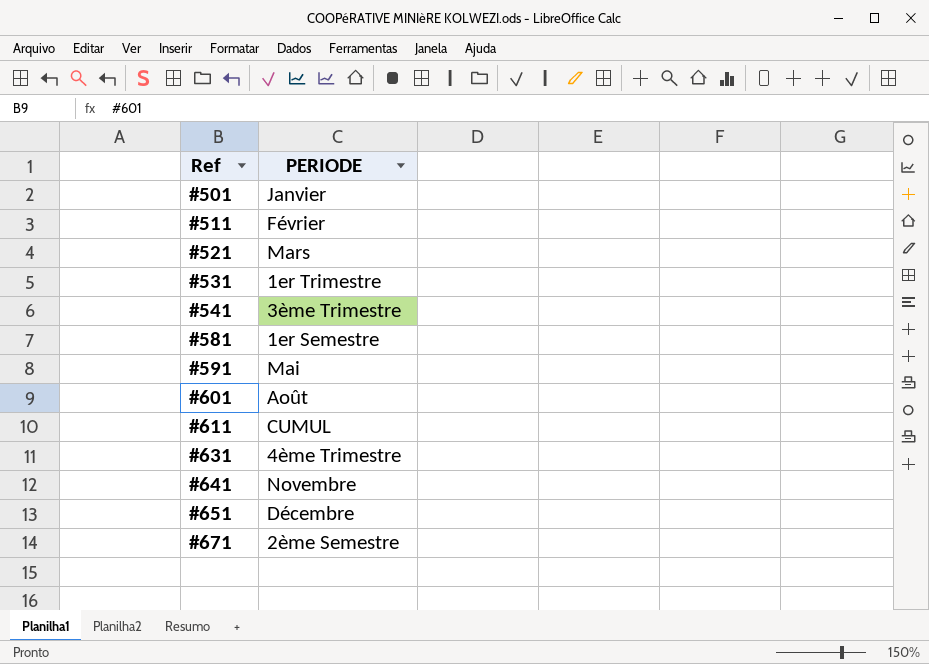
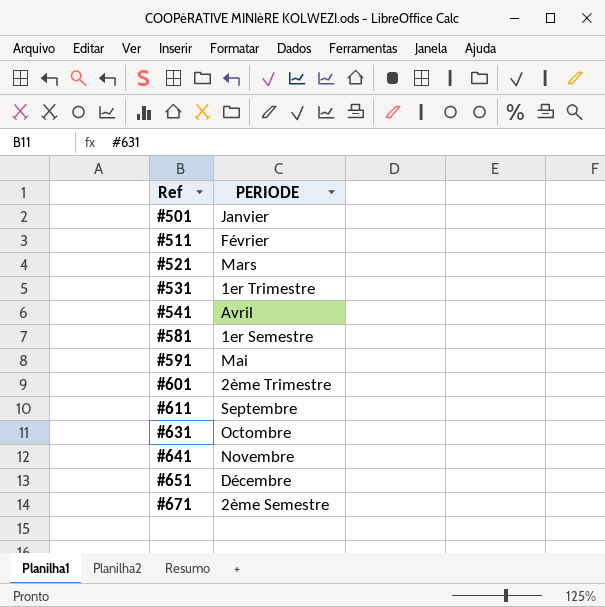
#541 | PERIODE: 3ème Trimestre -> Avril
#601 | PERIODE: Août -> 2ème Trimestre
#611 | PERIODE: CUMUL -> Septembre
#631 | PERIODE: 4ème Trimestre -> Octombre

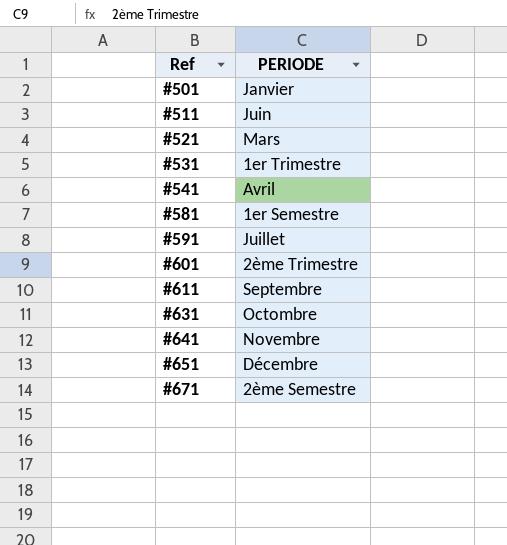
#511 | PERIODE: Février -> Juin
#591 | PERIODE: Mai -> Juillet

